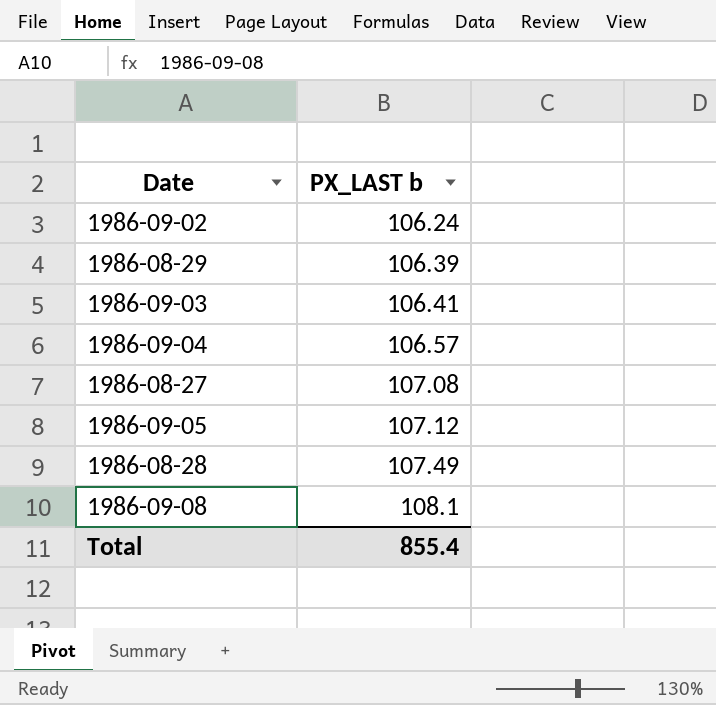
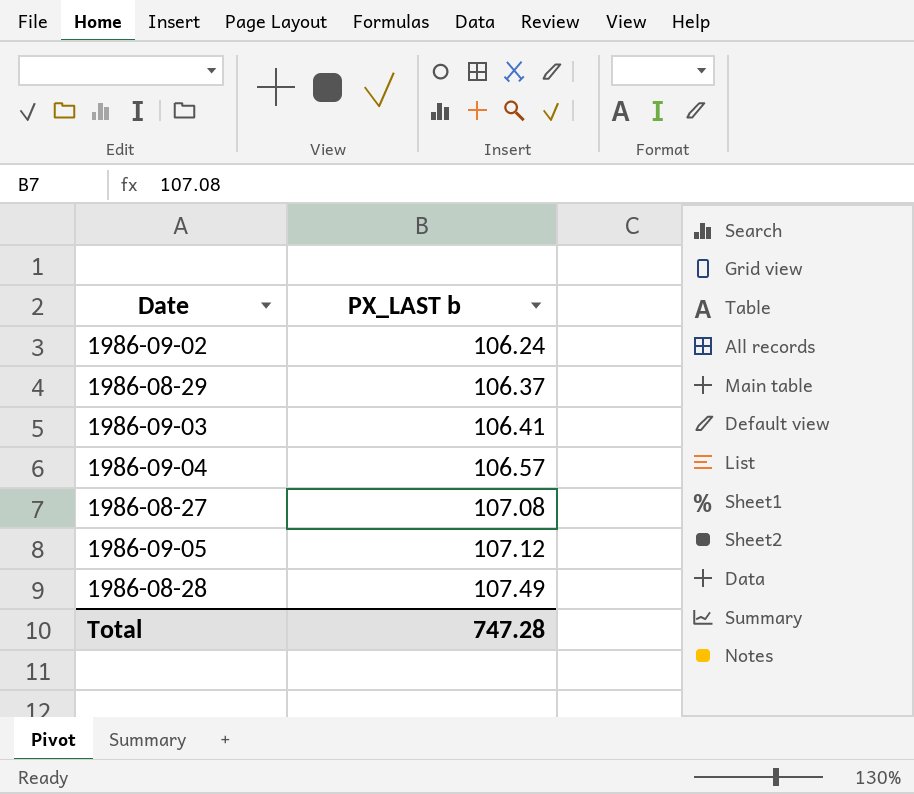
row 1986-09-08: 108.1 -> none
1986-08-29 | PX_LAST b: 106.39 -> 106.37
Total | PX_LAST b: 855.4 -> 747.28

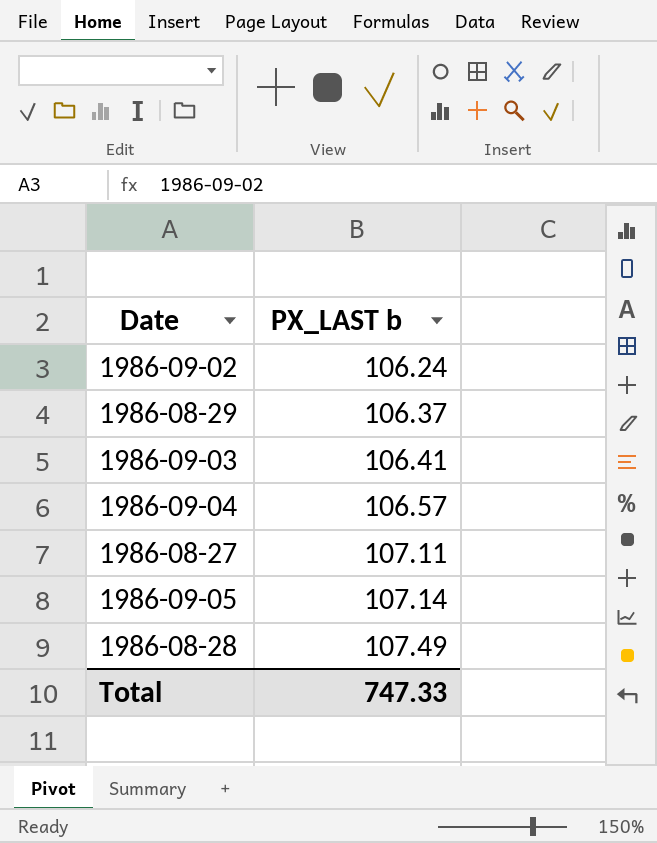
1986-08-27 | PX_LAST b: 107.08 -> 107.11
1986-09-05 | PX_LAST b: 107.12 -> 107.14
Total | PX_LAST b: 747.28 -> 747.33

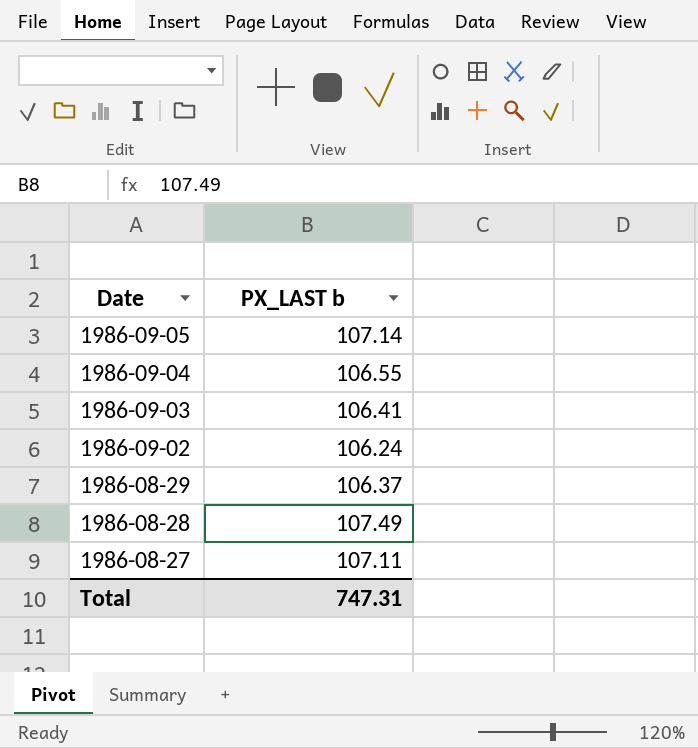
row order: PX_LAST b ascending -> Date descending
1986-09-04 | PX_LAST b: 106.57 -> 106.55
Total | PX_LAST b: 747.33 -> 747.31

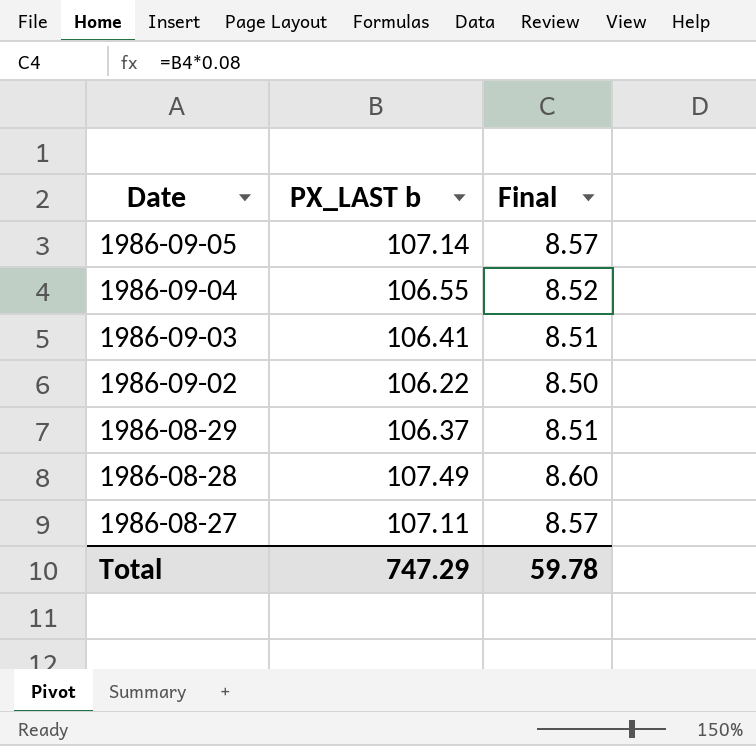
column Final | formula: none -> [PX_LAST b] * 0.08
1986-09-02 | PX_LAST b: 106.24 -> 106.22
Total | PX_LAST b: 747.31 -> 747.29

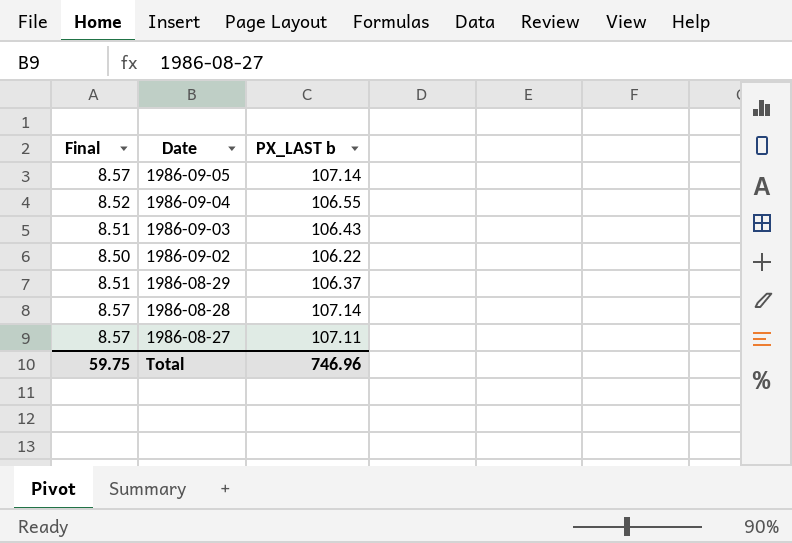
column Final | position: 3 -> 1
1986-09-03 | PX_LAST b: 106.41 -> 106.43
1986-08-28 | Final: 8.60 -> 8.57
1986-08-28 | PX_LAST b: 107.49 -> 107.14
Total | Final: 59.78 -> 59.75
Total | PX_LAST b: 747.29 -> 746.96

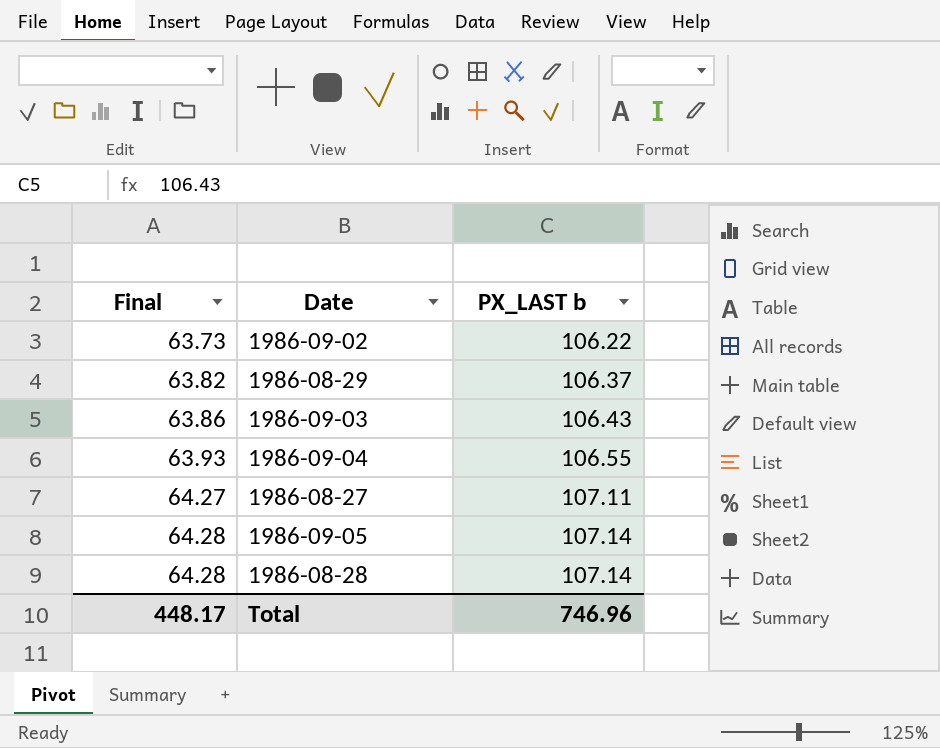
row order: Date descending -> Final ascending
column Final | formula: [PX_LAST b] * 0.08 -> [PX_LAST b] * 0.6
Total | Final: 59.75 -> 448.17

